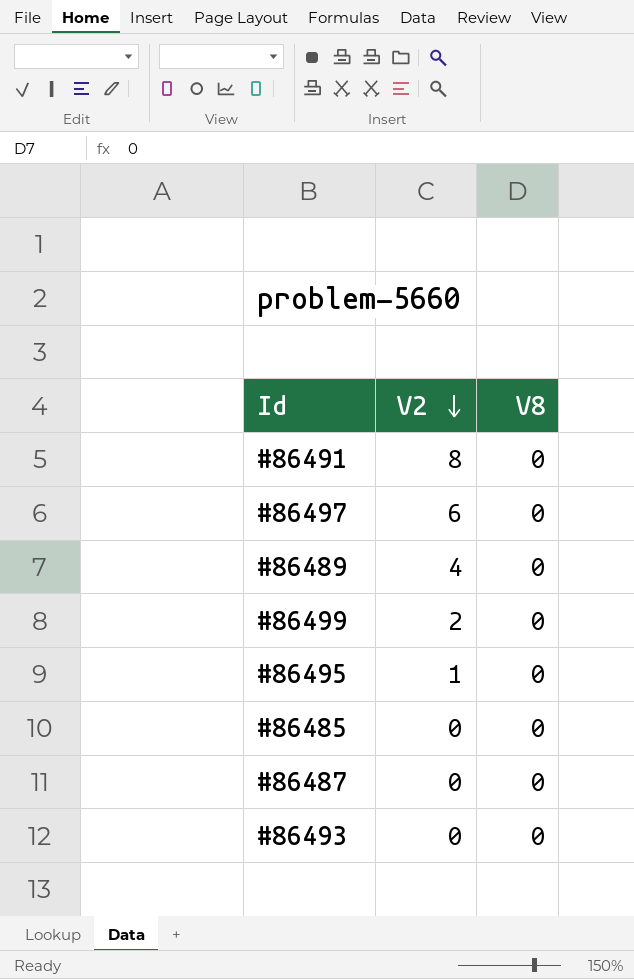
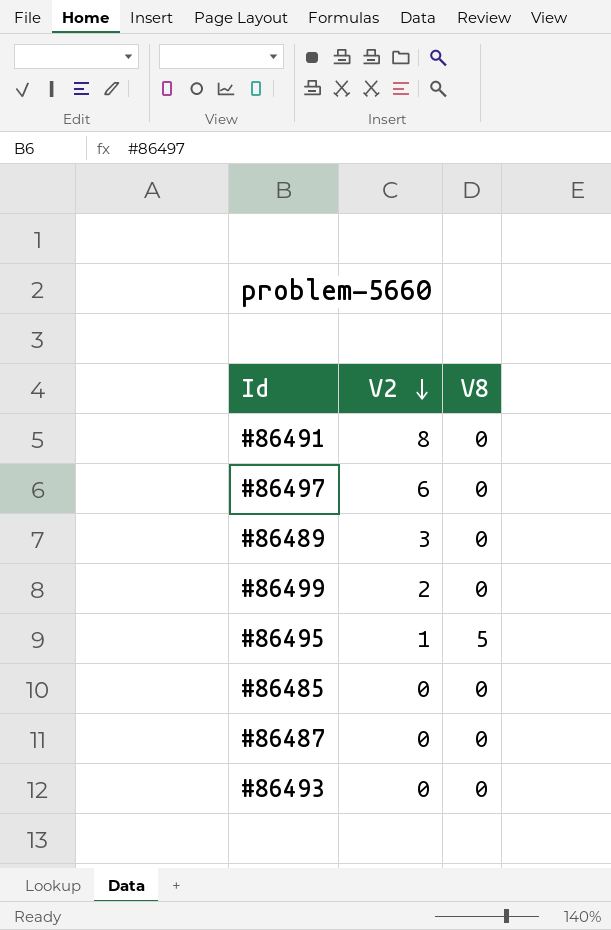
#86489 | V2: 4 -> 3
#86495 | V8: 0 -> 5

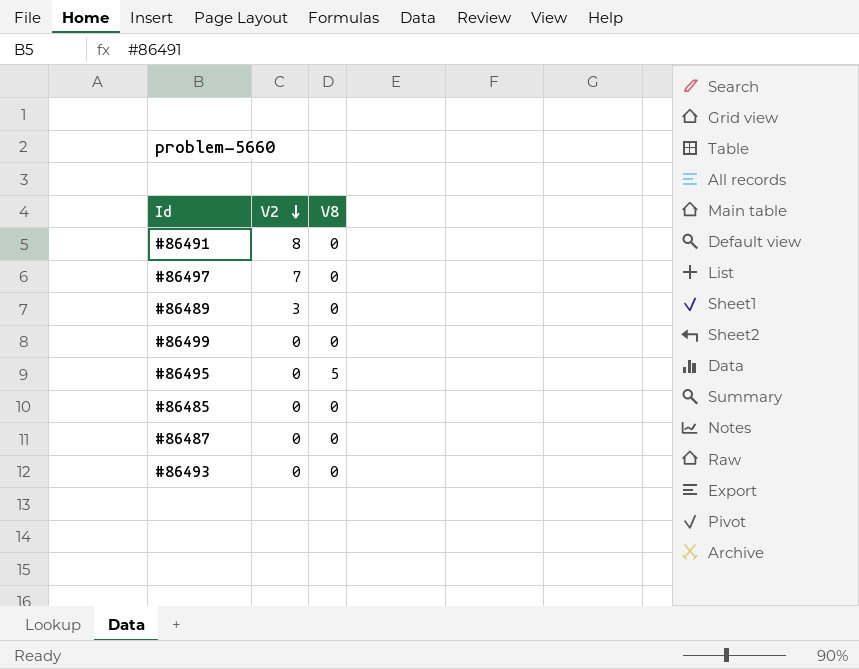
#86497 | V2: 6 -> 7
#86499 | V2: 2 -> 0
#86495 | V2: 1 -> 0

